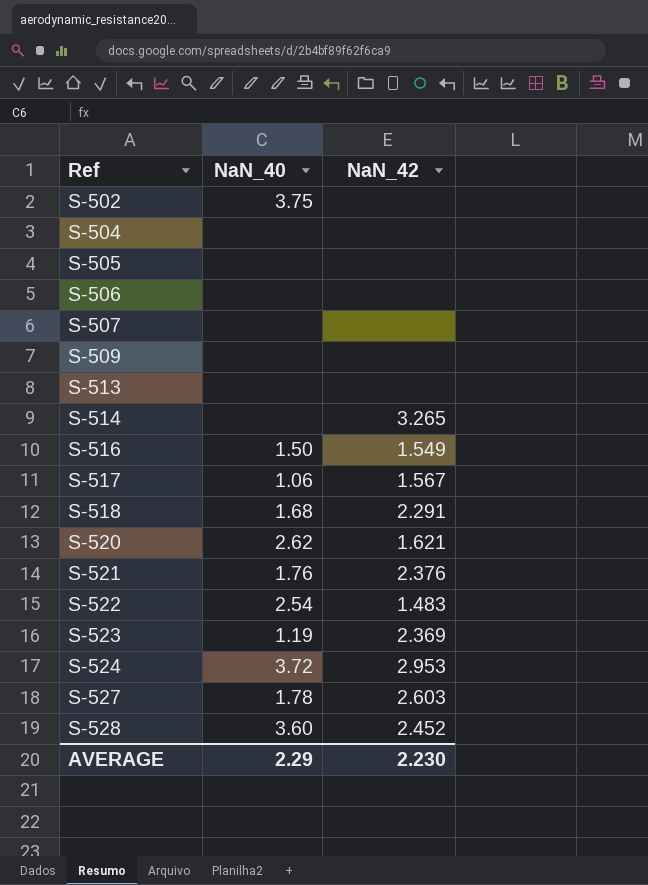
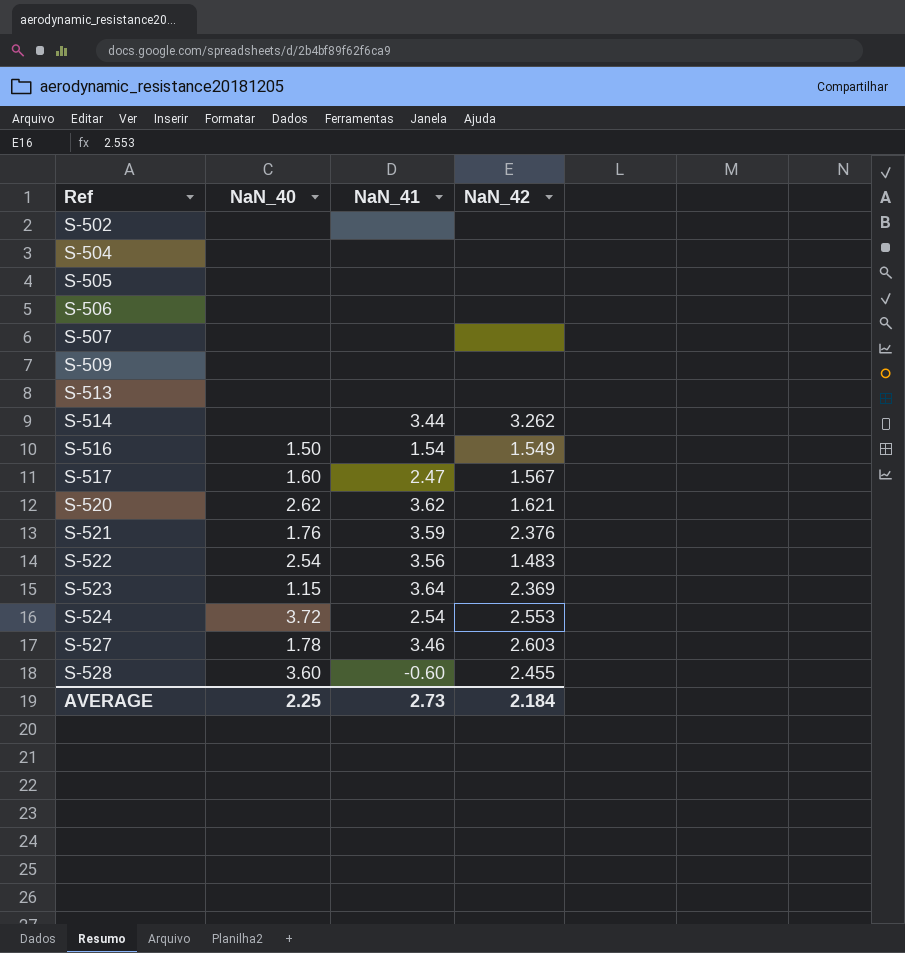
column NaN_41 | position: none -> 3
row S-518: 1.68 | 2.291 -> none
S-502 | NaN_40: 3.75 -> none
S-514 | NaN_42: 3.265 -> 3.262
S-517 | NaN_40: 1.06 -> 1.60
S-523 | NaN_40: 1.19 -> 1.15
S-524 | NaN_42: 2.953 -> 2.553
S-528 | NaN_42: 2.452 -> 2.455
AVERAGE | NaN_40: 2.29 -> 2.25
AVERAGE | NaN_42: 2.230 -> 2.184

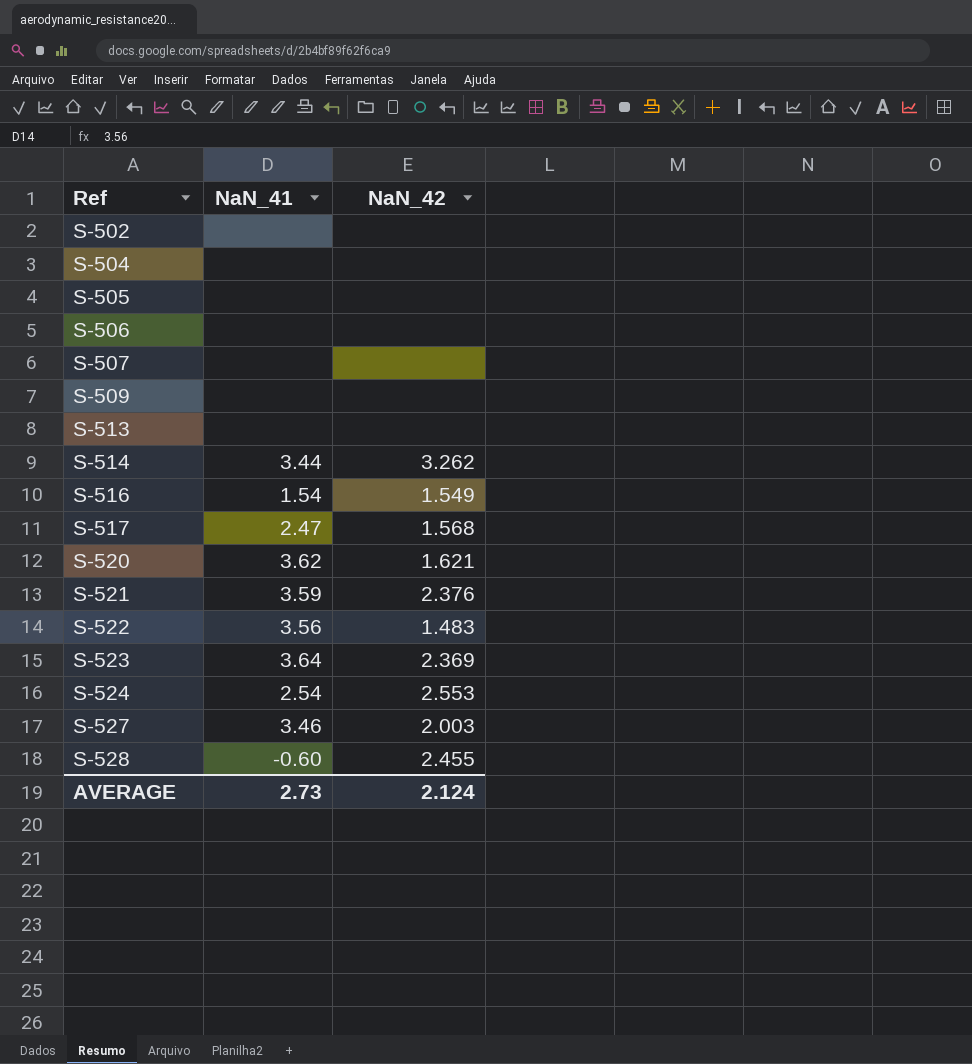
column NaN_40 | position: 2 -> none
S-517 | NaN_42: 1.567 -> 1.568
S-527 | NaN_42: 2.603 -> 2.003
AVERAGE | NaN_42: 2.184 -> 2.124

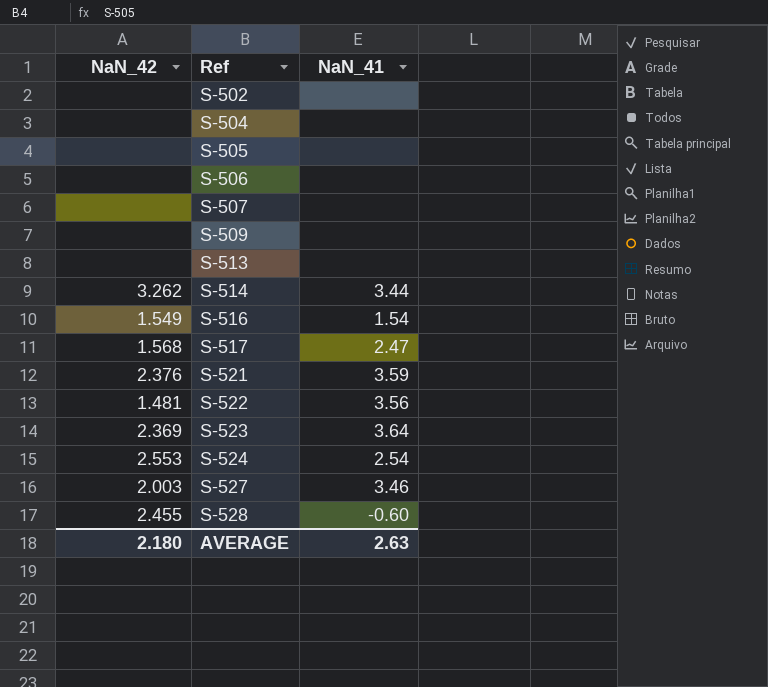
column NaN_42 | position: 3 -> 1
row S-520: 3.62 | 1.621 -> none
S-522 | NaN_42: 1.483 -> 1.481
AVERAGE | NaN_42: 2.124 -> 2.180
AVERAGE | NaN_41: 2.73 -> 2.63

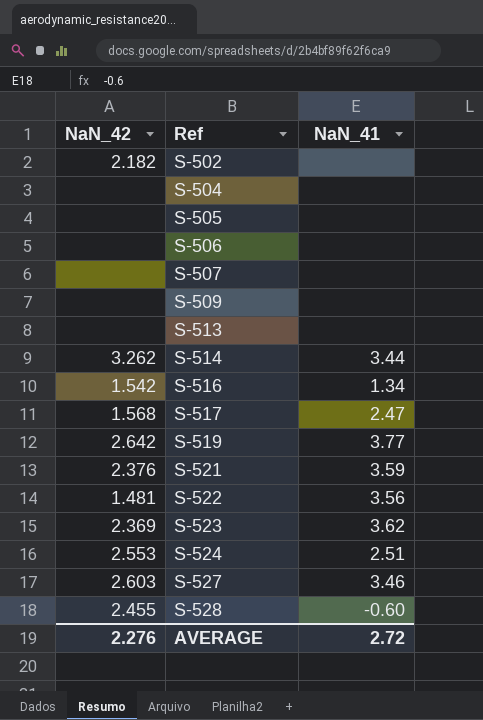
S-502 | NaN_42: none -> 2.182
S-516 | NaN_42: 1.549 -> 1.542
S-516 | NaN_41: 1.54 -> 1.34
row S-519: none -> 2.642 | 3.77
S-523 | NaN_41: 3.64 -> 3.62
S-524 | NaN_41: 2.54 -> 2.51
S-527 | NaN_42: 2.003 -> 2.603
AVERAGE | NaN_42: 2.180 -> 2.276
AVERAGE | NaN_41: 2.63 -> 2.72

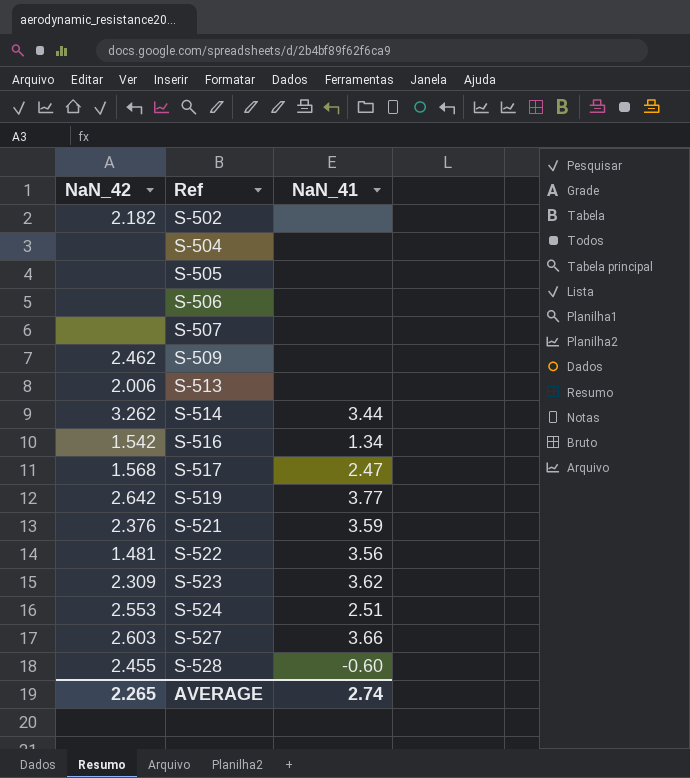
S-509 | NaN_42: none -> 2.462
S-513 | NaN_42: none -> 2.006
S-523 | NaN_42: 2.369 -> 2.309
S-527 | NaN_41: 3.46 -> 3.66
AVERAGE | NaN_42: 2.276 -> 2.265
AVERAGE | NaN_41: 2.72 -> 2.74

